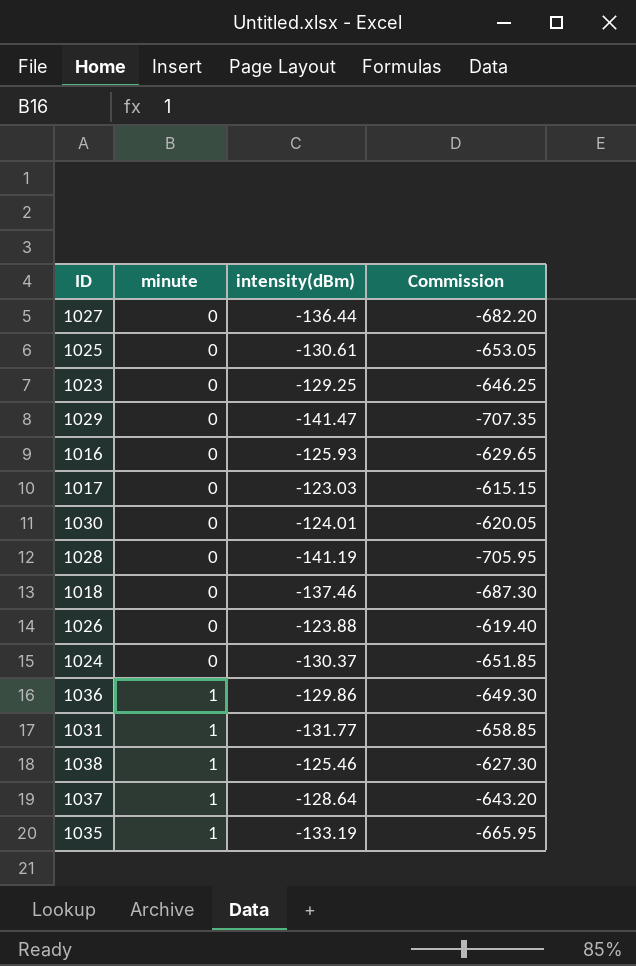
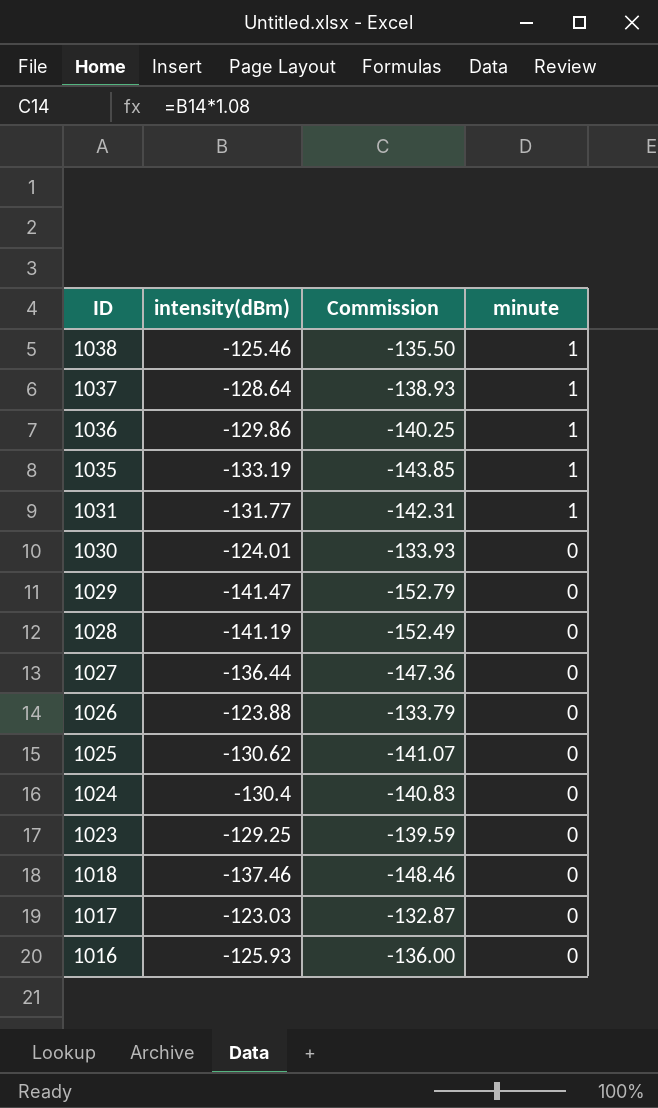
row order: minute ascending -> ID descending
column Commission | formula: [intensity(dBm)] * 5 -> [intensity(dBm)] * 1.08
column minute | position: 2 -> 4
1025 | intensity(dBm): -130.61 -> -130.62
1024 | intensity(dBm): -130.37 -> -130.4

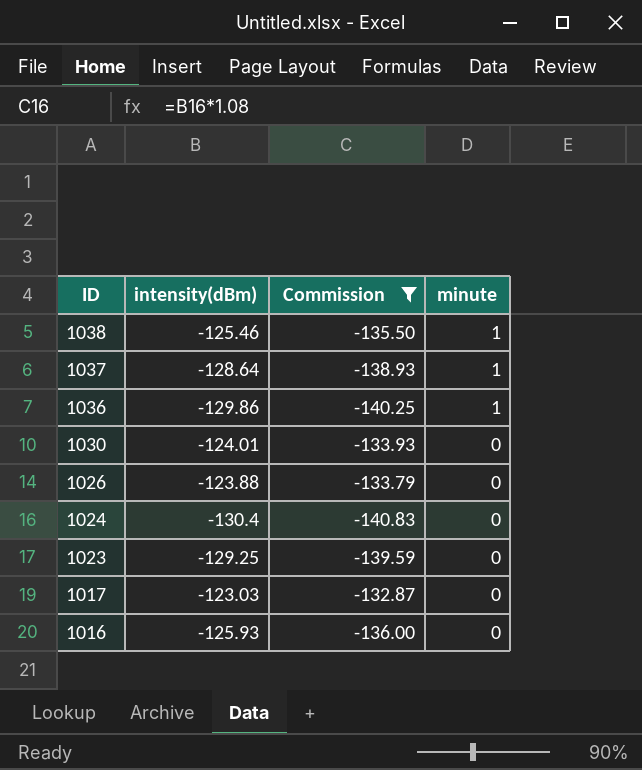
filter: none -> Commission >= -140.83

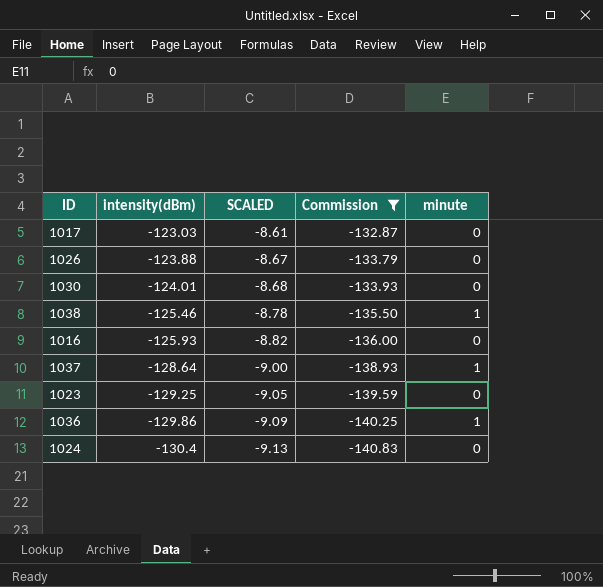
row order: ID descending -> intensity(dBm) descending
column SCALED | formula: none -> [intensity(dBm)] * 0.07

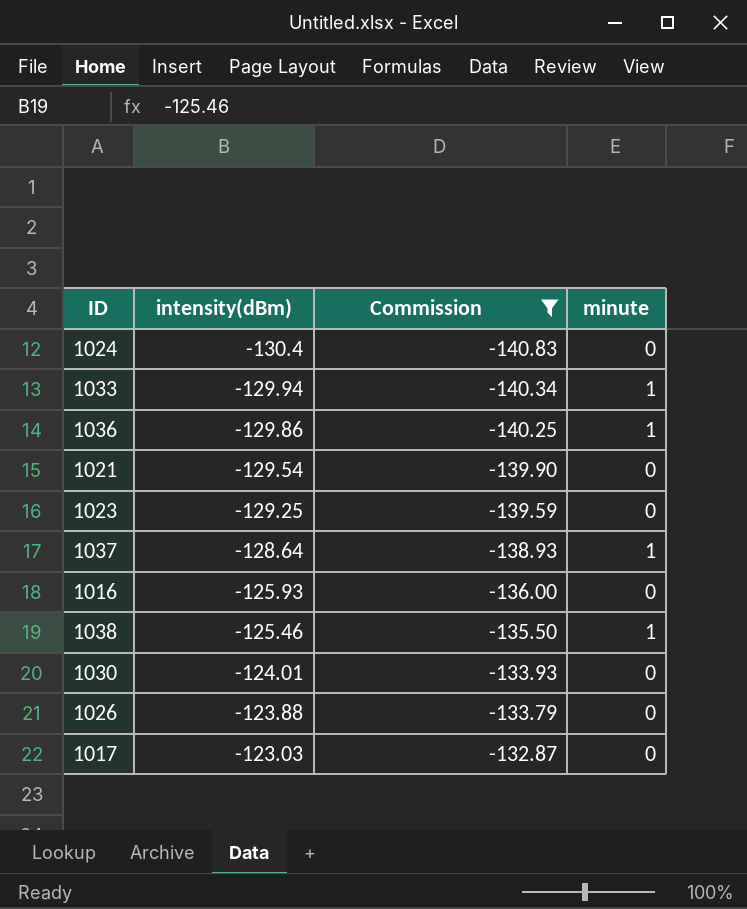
row order: intensity(dBm) descending -> intensity(dBm) ascending
column SCALED | formula: [intensity(dBm)] * 0.07 -> none
row 1033: none -> -129.94 | -140.34 | 1
row 1021: none -> -129.54 | -139.90 | 0

